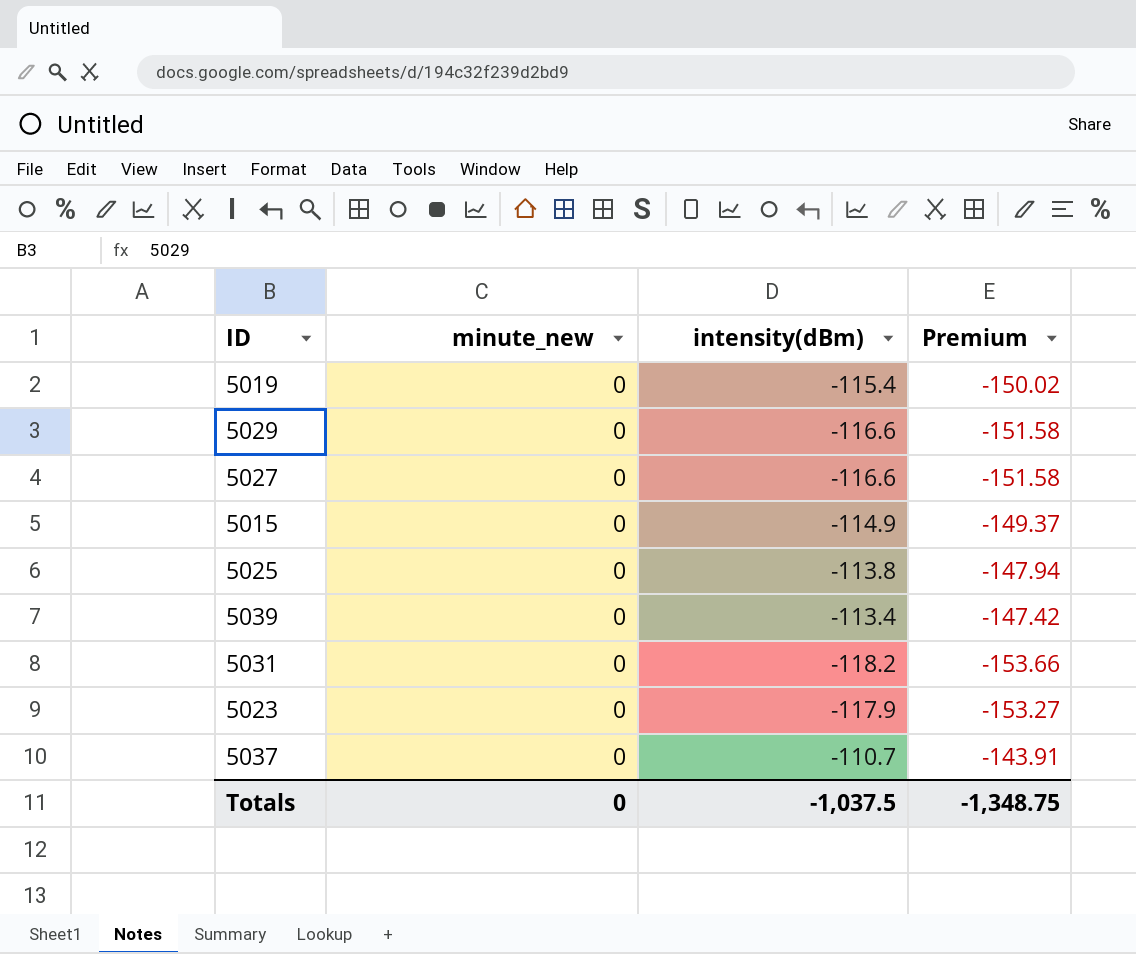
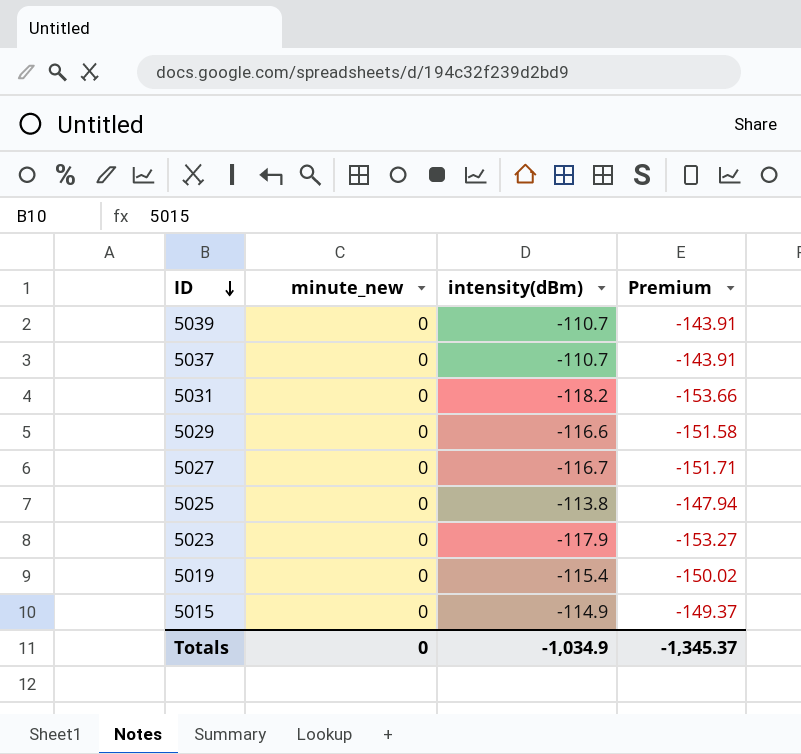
row order: none -> ID descending
5039 | intensity(dBm): -113.4 -> -110.7
5039 | Premium: -147.42 -> -143.91
5027 | intensity(dBm): -116.6 -> -116.7
5027 | Premium: -151.58 -> -151.71
Totals | intensity(dBm): -1,037.5 -> -1,034.9
Totals | Premium: -1,348.75 -> -1,345.37

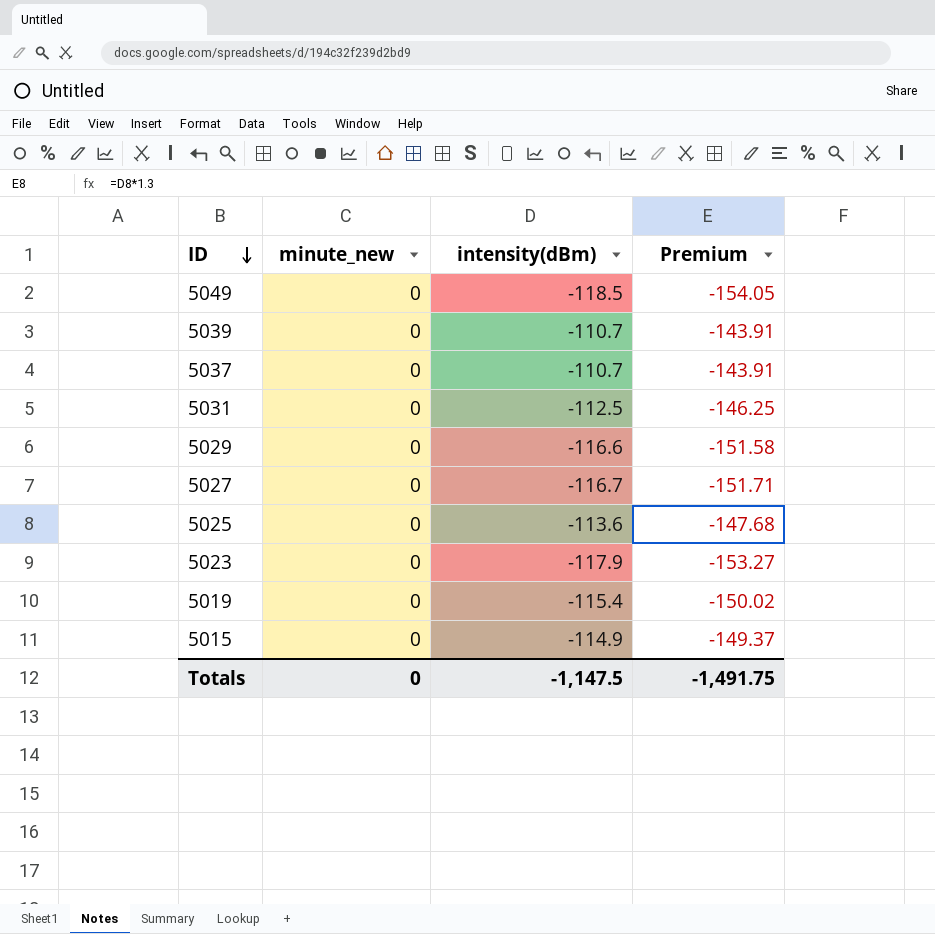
row 5049: none -> 0 | -118.5 | -154.05
5031 | intensity(dBm): -118.2 -> -112.5
5031 | Premium: -153.66 -> -146.25
5025 | intensity(dBm): -113.8 -> -113.6
5025 | Premium: -147.94 -> -147.68
Totals | intensity(dBm): -1,034.9 -> -1,147.5
Totals | Premium: -1,345.37 -> -1,491.75

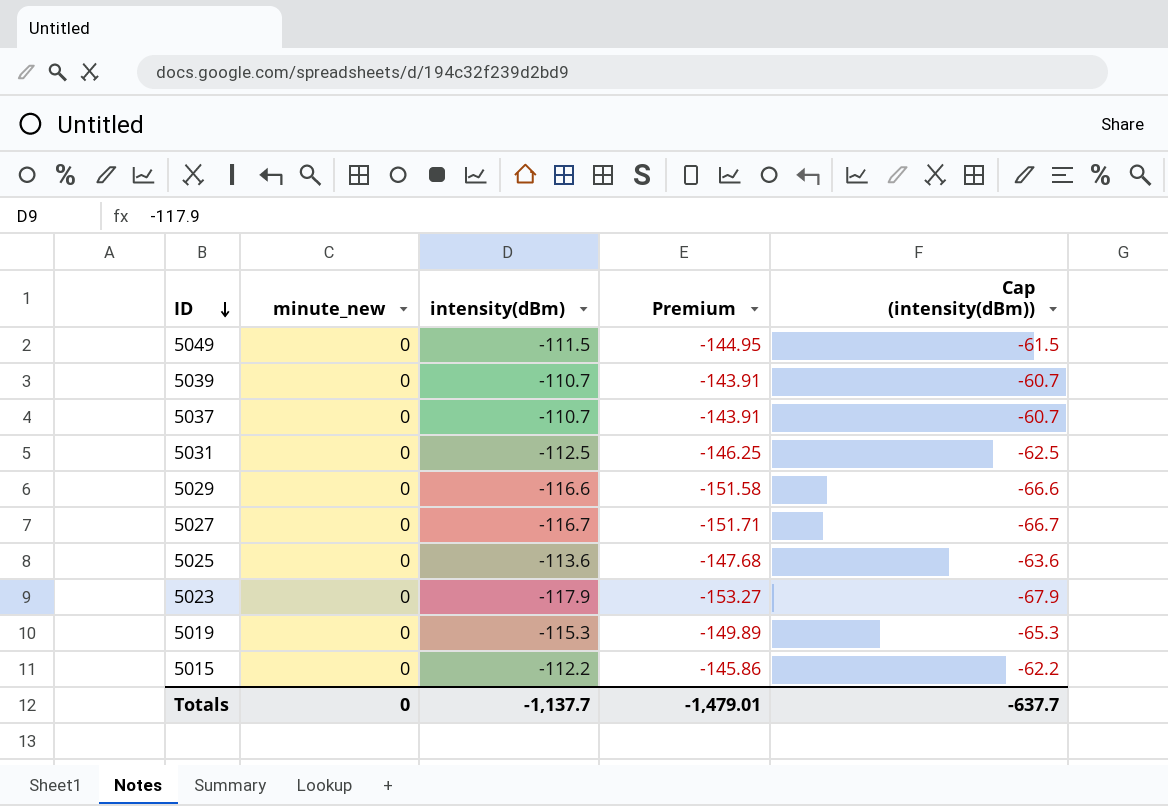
column Cap (intensity(dBm)) | formula: none -> [intensity(dBm)] + 50
5049 | intensity(dBm): -118.5 -> -111.5
5049 | Premium: -154.05 -> -144.95
5019 | intensity(dBm): -115.4 -> -115.3
5019 | Premium: -150.02 -> -149.89
5015 | intensity(dBm): -114.9 -> -112.2
5015 | Premium: -149.37 -> -145.86
Totals | intensity(dBm): -1,147.5 -> -1,137.7
Totals | Premium: -1,491.75 -> -1,479.01

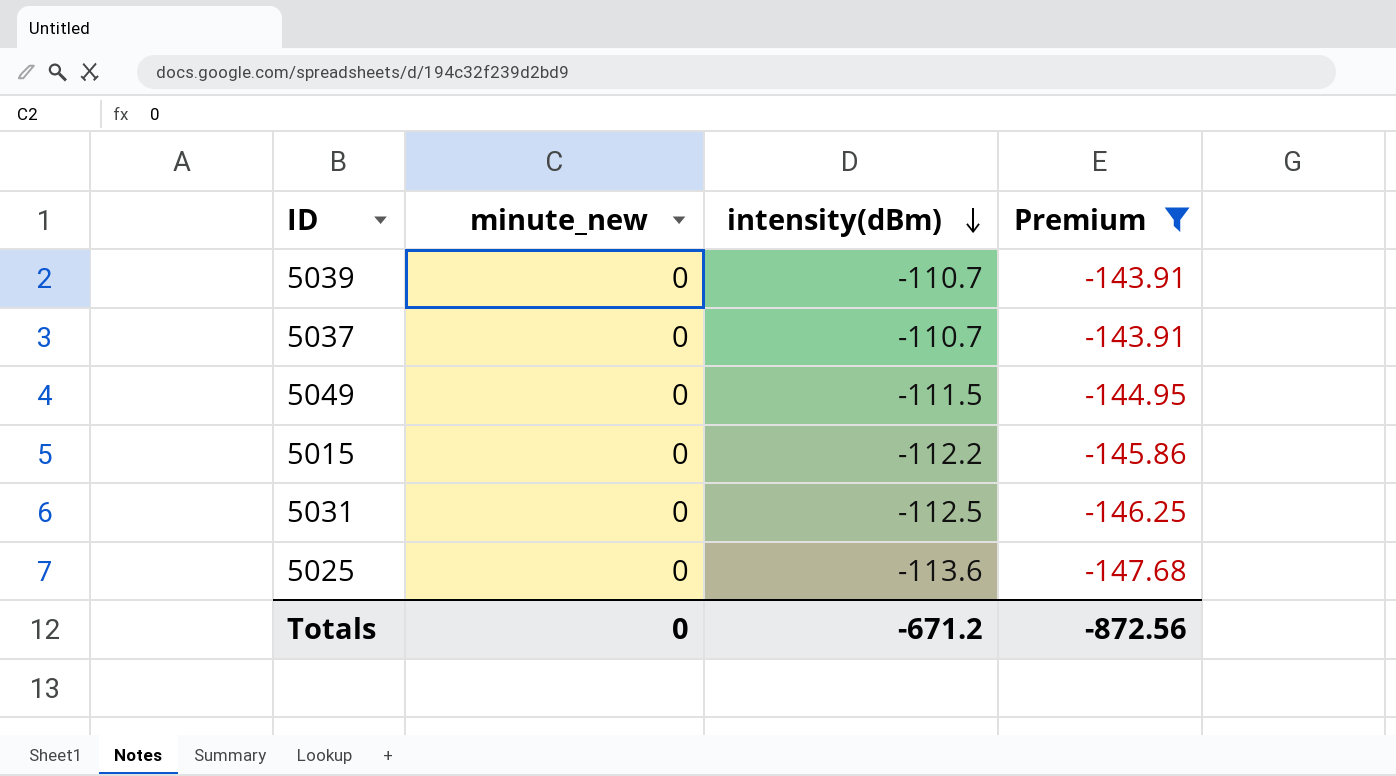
filter: none -> Premium >= -147.68
row order: ID descending -> intensity(dBm) descending
column Cap (intensity(dBm)) | formula: [intensity(dBm)] + 50 -> none
Totals | intensity(dBm): -1,137.7 -> -671.2
Totals | Premium: -1,479.01 -> -872.56

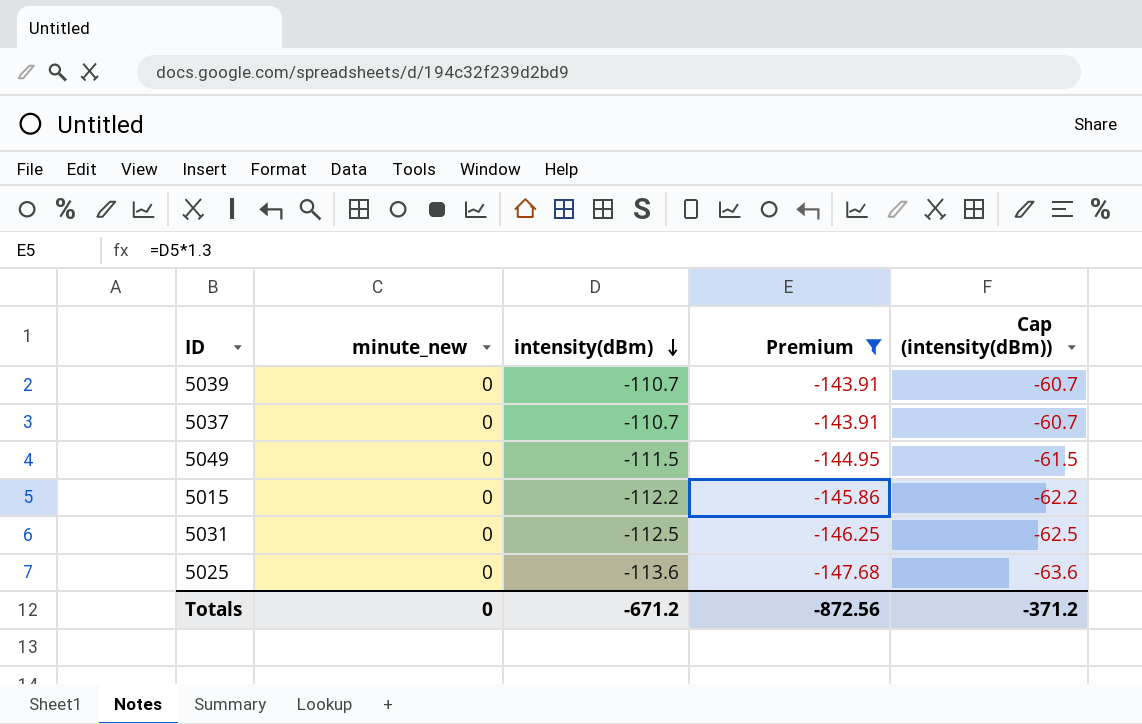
column Cap (intensity(dBm)) | formula: none -> [intensity(dBm)] + 50

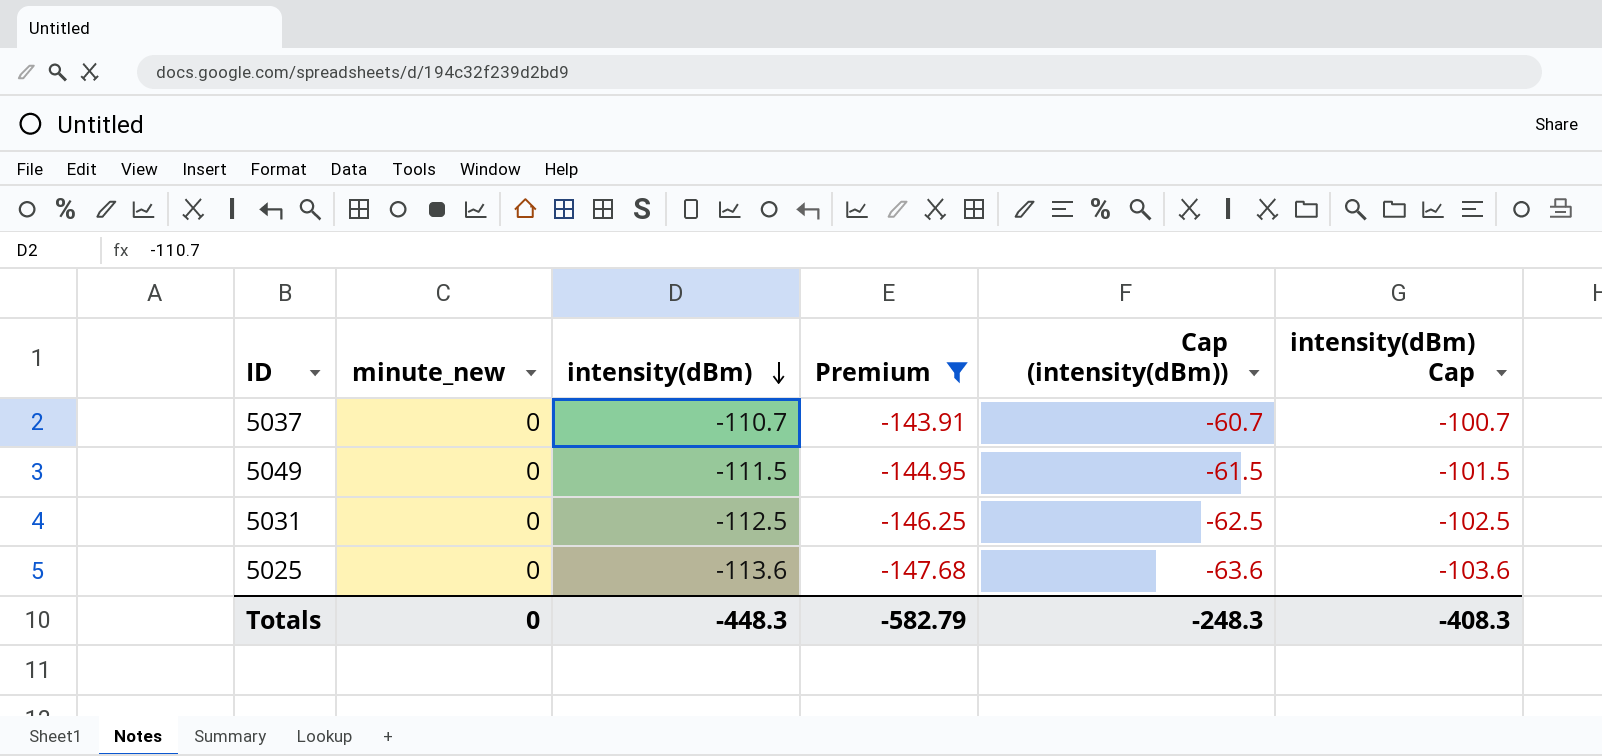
column intensity(dBm) Cap | formula: none -> [intensity(dBm)] + 10
row 5039: 0 | -110.7 | -143.91 | -60.7 -> none
row 5015: 0 | -112.2 | -145.86 | -62.2 -> none
Totals | intensity(dBm): -671.2 -> -448.3
Totals | Premium: -872.56 -> -582.79
Totals | Cap (intensity(dBm)): -371.2 -> -248.3

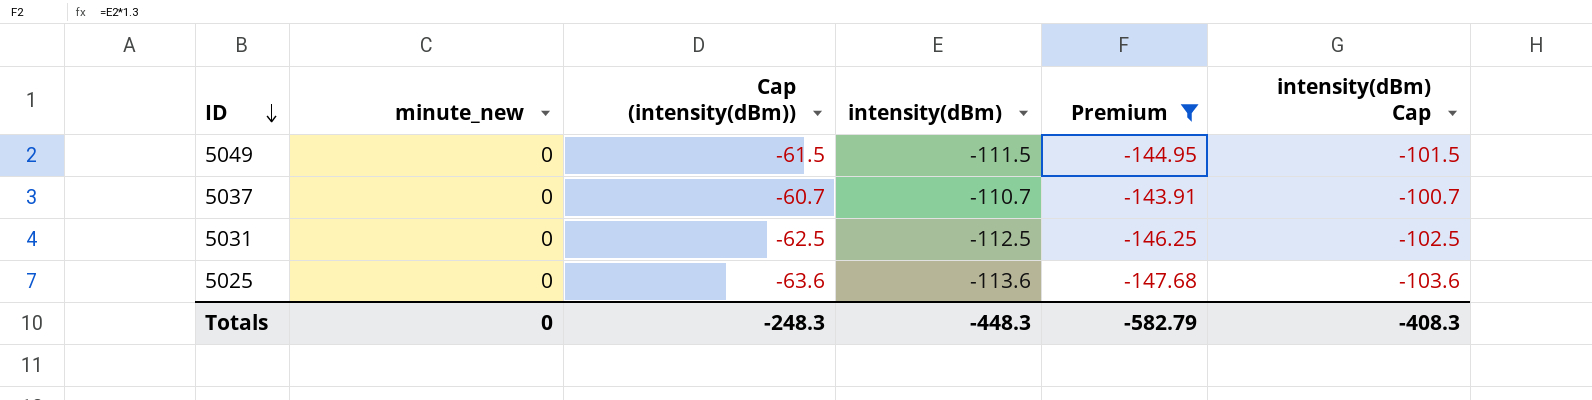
row order: intensity(dBm) descending -> ID descending
column Cap (intensity(dBm)) | position: 5 -> 3

